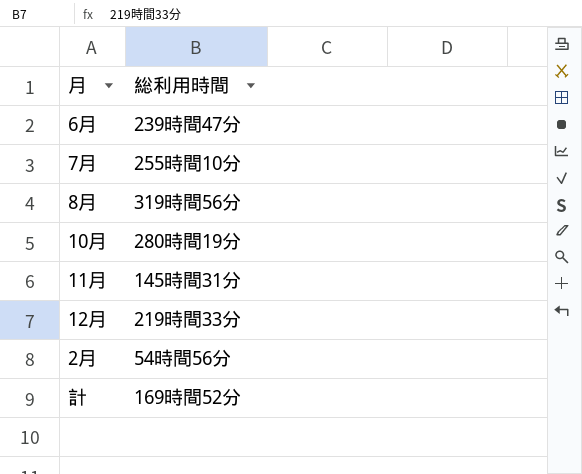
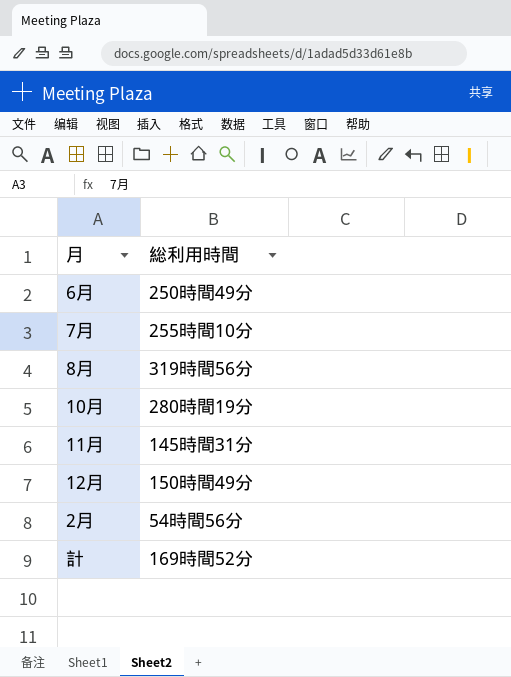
6月 | 総利用時間: 239時間47分 -> 250時間49分
12月 | 総利用時間: 219時間33分 -> 150時間49分

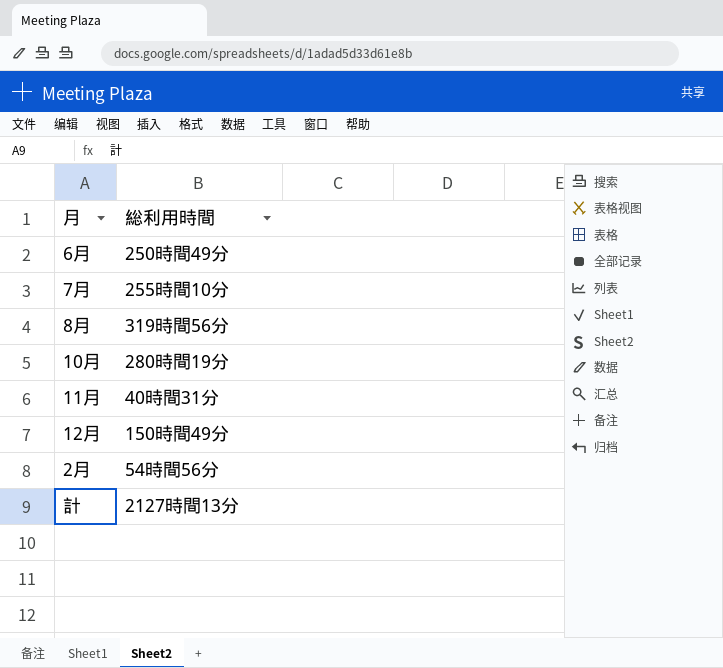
11月 | 総利用時間: 145時間31分 -> 40時間31分
計 | 総利用時間: 169時間52分 -> 2127時間13分

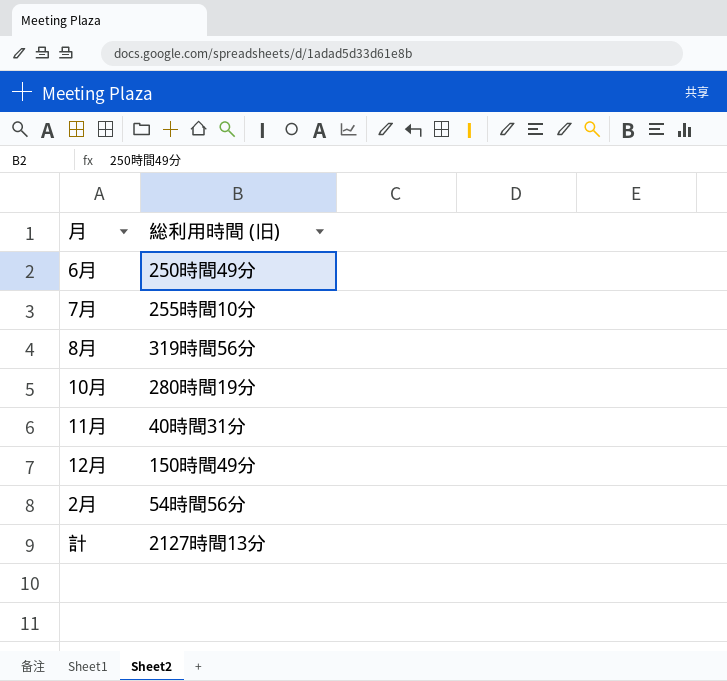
column name: 総利用時間 -> 総利用時間 (旧)

